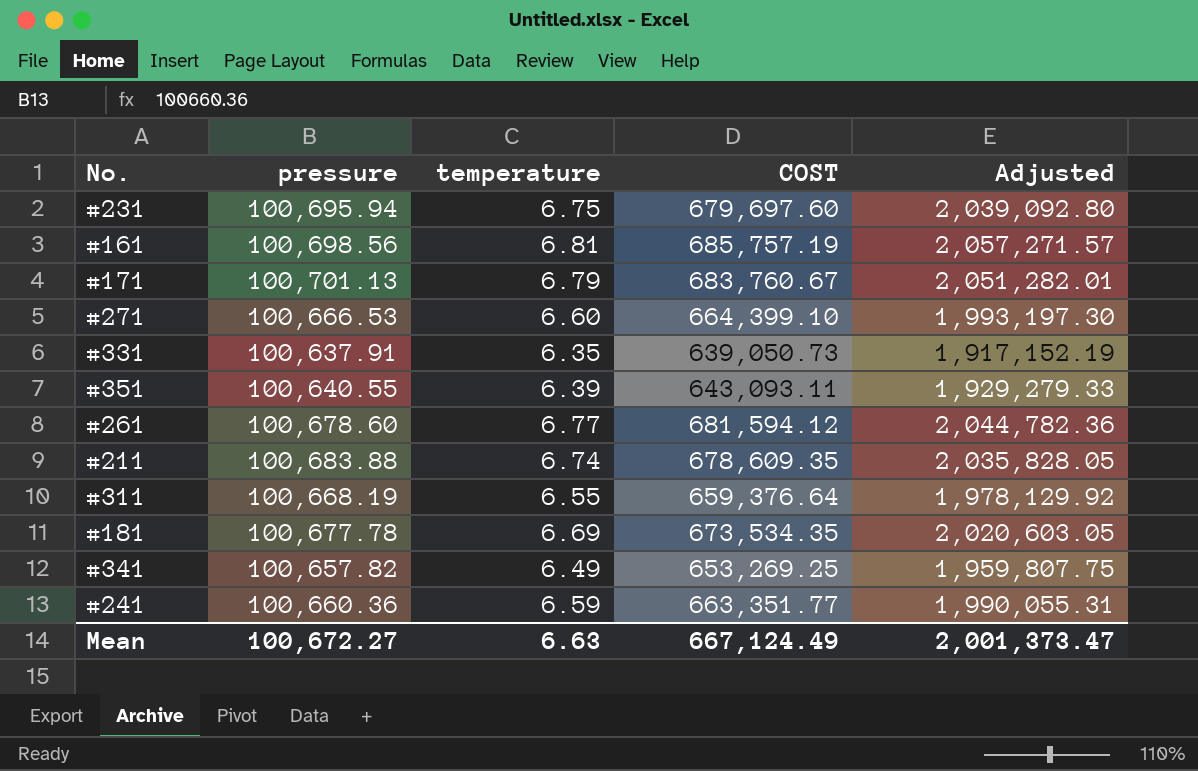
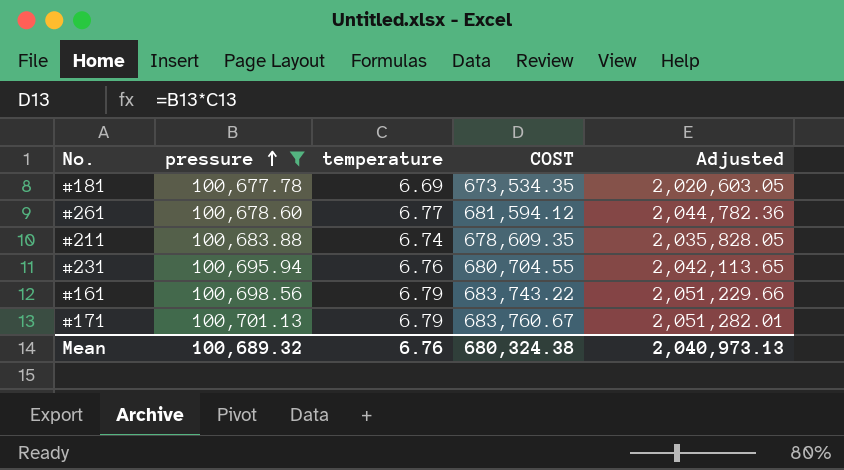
filter: none -> pressure >= 100,677.78
row order: none -> pressure ascending
#231 | temperature: 6.75 -> 6.76
#231 | COST: 679,697.60 -> 680,704.55
#231 | Adjusted: 2,039,092.80 -> 2,042,113.65
#161 | temperature: 6.81 -> 6.79
#161 | COST: 685,757.19 -> 683,743.22
#161 | Adjusted: 2,057,271.57 -> 2,051,229.66
Mean | pressure: 100,672.27 -> 100,689.32
Mean | temperature: 6.63 -> 6.76
Mean | COST: 667,124.49 -> 680,324.38
Mean | Adjusted: 2,001,373.47 -> 2,040,973.13

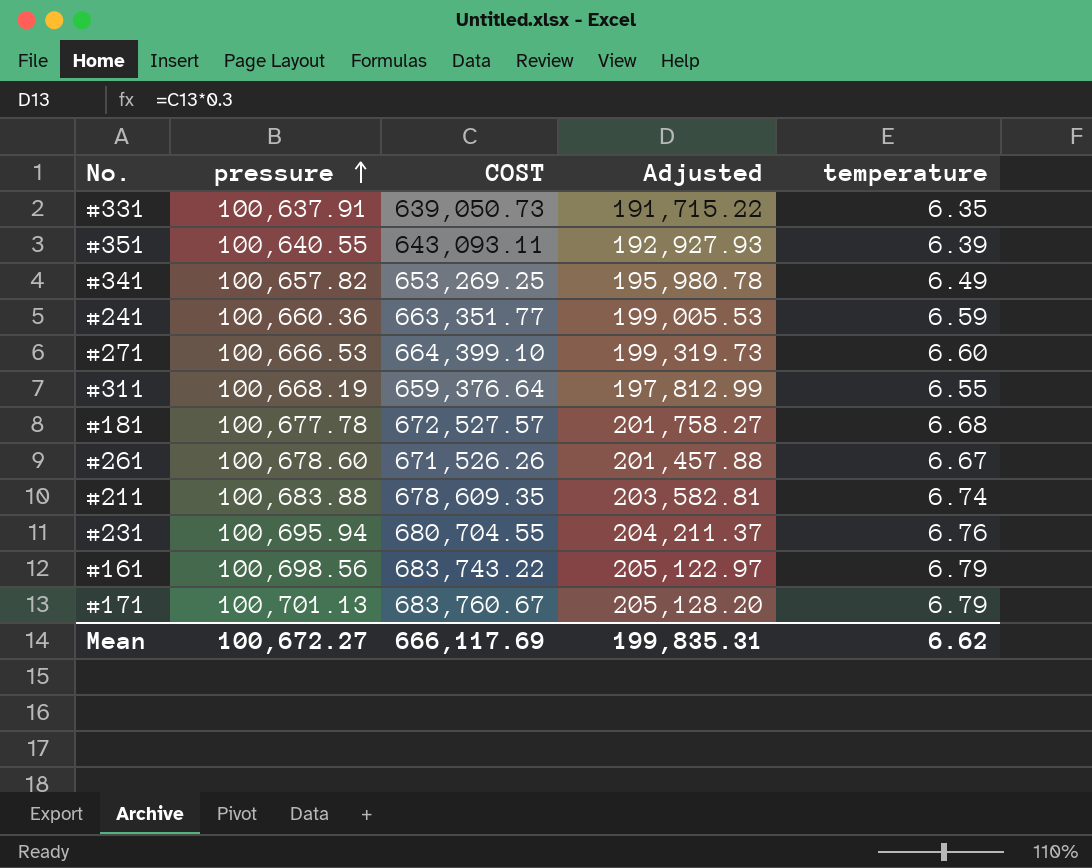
filter: pressure >= 100,677.78 -> none
column Adjusted | formula: [COST] * 3 -> [COST] * 0.3
column temperature | position: 3 -> 5
#181 | COST: 673,534.35 -> 672,527.57
#181 | temperature: 6.69 -> 6.68
#261 | COST: 681,594.12 -> 671,526.26
#261 | temperature: 6.77 -> 6.67
Mean | pressure: 100,689.32 -> 100,672.27
Mean | COST: 680,324.38 -> 666,117.69
Mean | Adjusted: 2,040,973.13 -> 199,835.31
Mean | temperature: 6.76 -> 6.62

